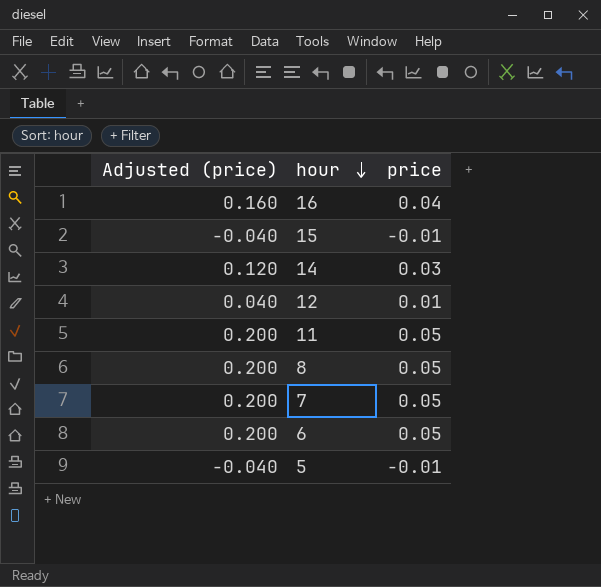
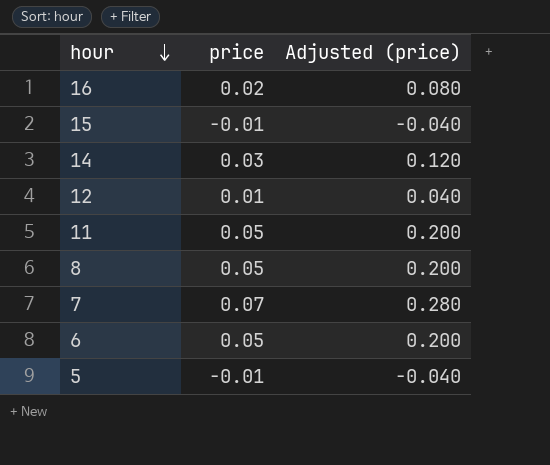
column Adjusted (price) | position: 1 -> 3
16 | price: 0.04 -> 0.02
16 | Adjusted (price): 0.160 -> 0.080
7 | price: 0.05 -> 0.07
7 | Adjusted (price): 0.200 -> 0.280

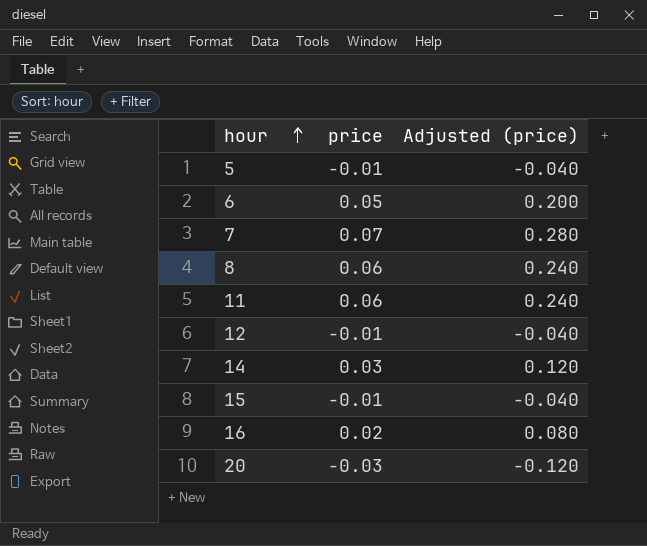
row order: hour descending -> hour ascending
8 | price: 0.05 -> 0.06
8 | Adjusted (price): 0.200 -> 0.240
11 | price: 0.05 -> 0.06
11 | Adjusted (price): 0.200 -> 0.240
12 | price: 0.01 -> -0.01
12 | Adjusted (price): 0.040 -> -0.040
row 20: none -> -0.03 | -0.120

